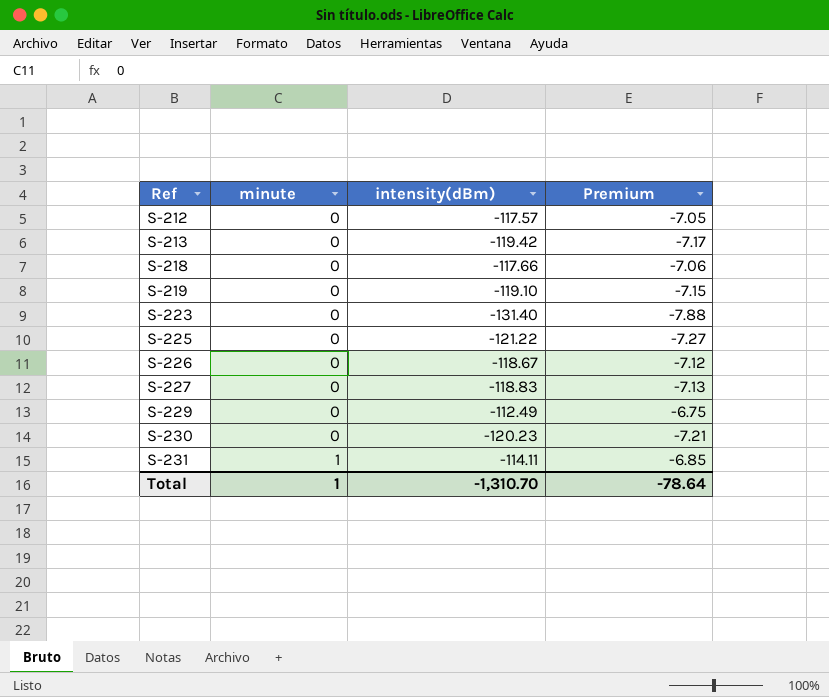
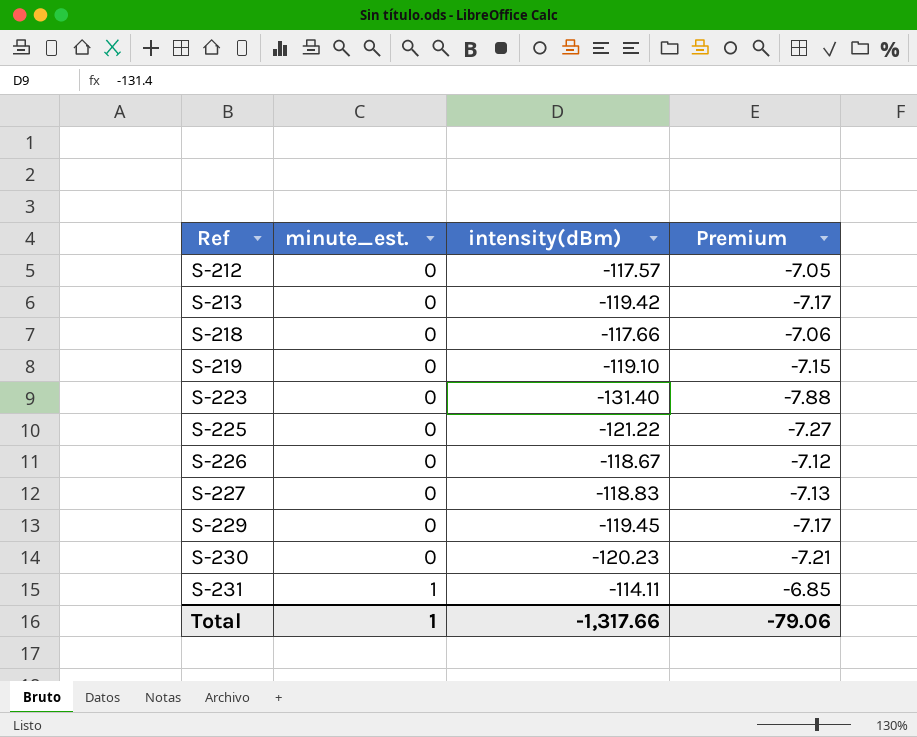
column name: minute -> minute_est.
S-229 | intensity(dBm): -112.49 -> -119.45
S-229 | Premium: -6.75 -> -7.17
Total | intensity(dBm): -1,310.70 -> -1,317.66
Total | Premium: -78.64 -> -79.06

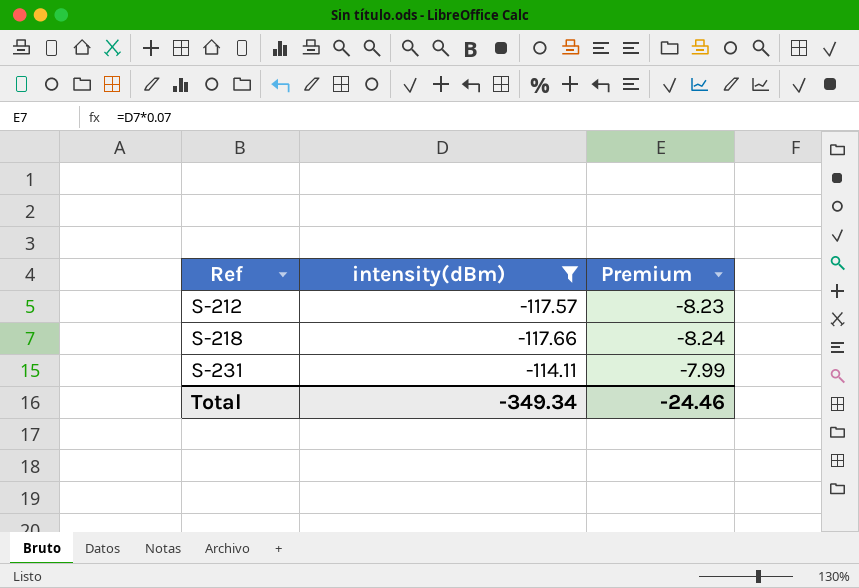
filter: none -> intensity(dBm) >= -117.66
column minute_est. | position: 2 -> none
column Premium | formula: [intensity(dBm)] * 0.06 -> [intensity(dBm)] * 0.07
Total | intensity(dBm): -1,317.66 -> -349.34
Total | Premium: -79.06 -> -24.46

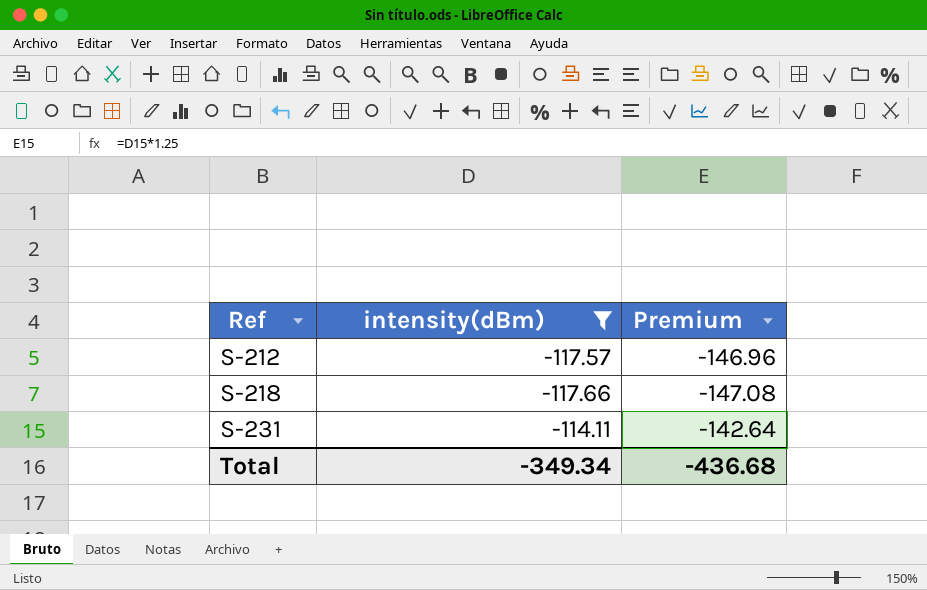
column Premium | formula: [intensity(dBm)] * 0.07 -> [intensity(dBm)] * 1.25
Total | Premium: -24.46 -> -436.68

